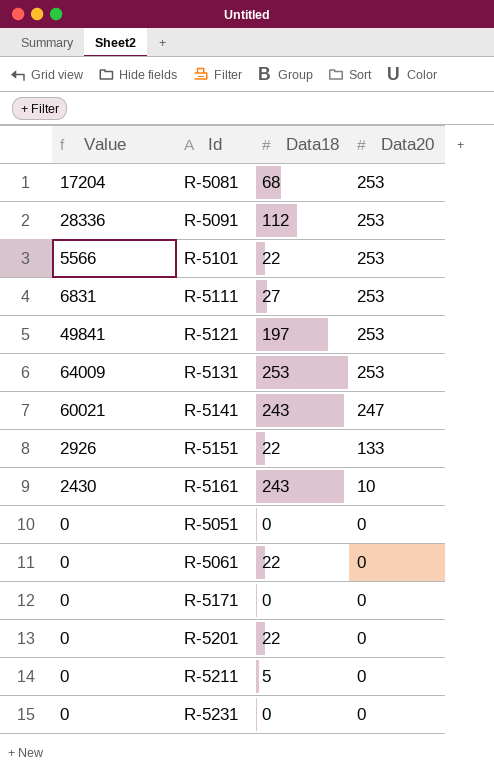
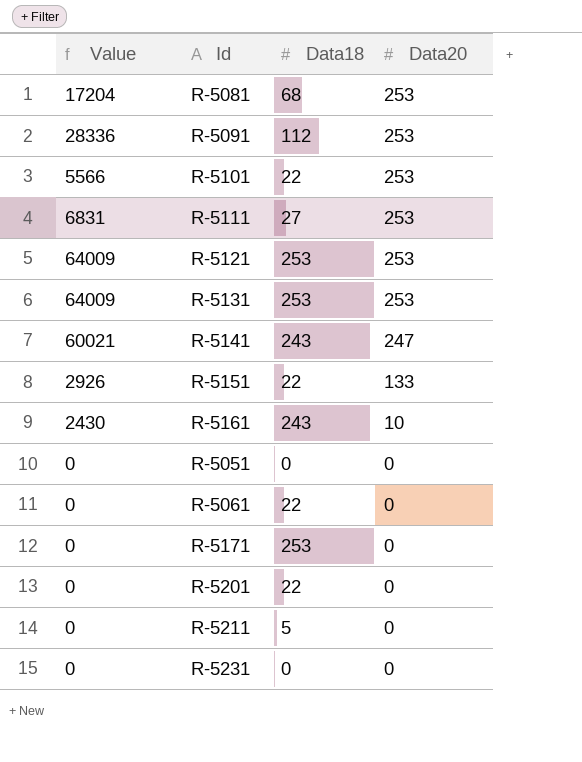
R-5121 | Value: 49841 -> 64009
R-5121 | Data18: 197 -> 253
R-5171 | Data18: 0 -> 253

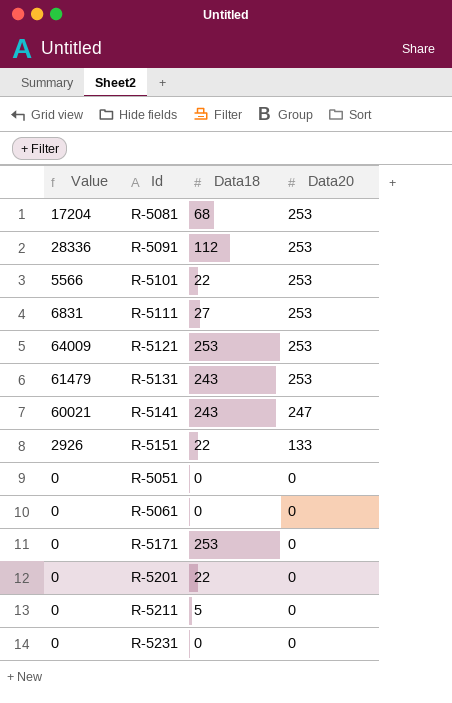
row R-5161: 2430 | 243 | 10 -> none
R-5131 | Value: 64009 -> 61479
R-5131 | Data18: 253 -> 243
R-5061 | Data18: 22 -> 0

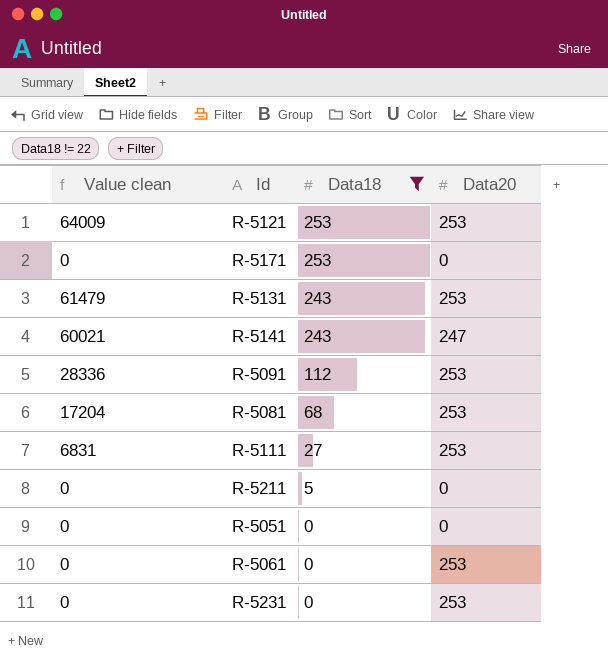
filter: none -> Data18 != 22
row order: Data20 descending -> Data18 descending
column name: Value -> Value clean
R-5061 | Data20: 0 -> 253
R-5231 | Data20: 0 -> 253

